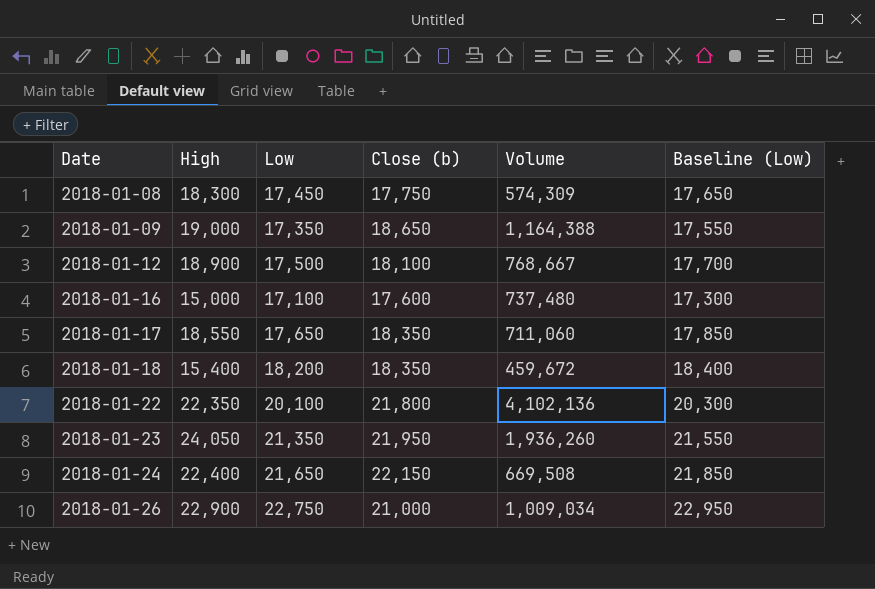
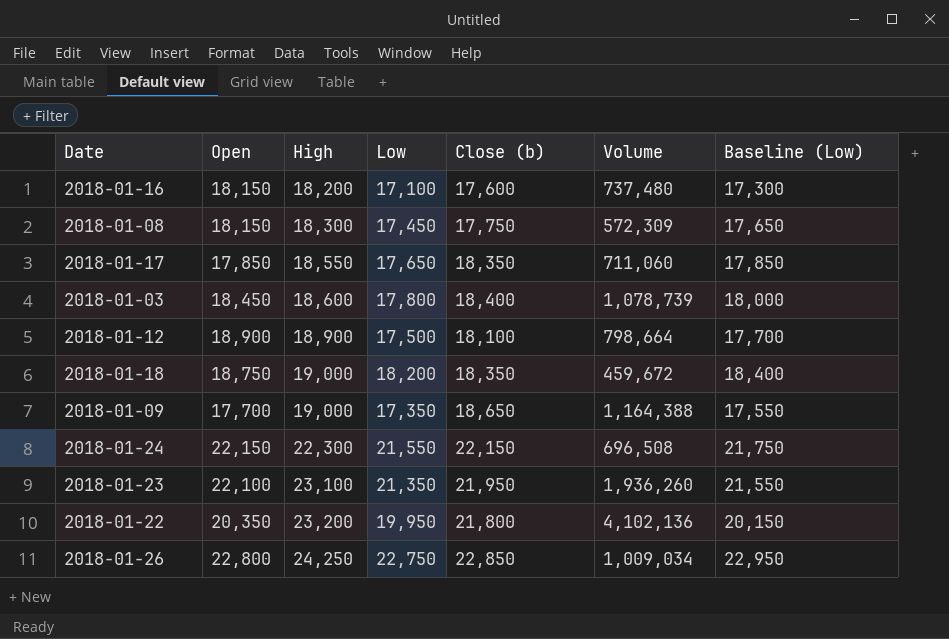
row order: Date ascending -> High ascending
column Open | position: none -> 2
2018-01-16 | High: 15,000 -> 18,200
2018-01-08 | Volume: 574,309 -> 572,309
row 2018-01-03: none -> 18,450 | 18,600 | 17,800 | 18,400 | 1,078,739 | 18,000
2018-01-12 | Volume: 768,667 -> 798,664
2018-01-18 | High: 15,400 -> 19,000
2018-01-24 | High: 22,400 -> 22,300
2018-01-24 | Low: 21,650 -> 21,550
2018-01-24 | Volume: 669,508 -> 696,508
2018-01-24 | Baseline (Low): 21,850 -> 21,750
2018-01-23 | High: 24,050 -> 23,100
2018-01-22 | High: 22,350 -> 23,200
2018-01-22 | Low: 20,100 -> 19,950
2018-01-22 | Baseline (Low): 20,300 -> 20,150
2018-01-26 | High: 22,900 -> 24,250
2018-01-26 | Close (b): 21,000 -> 22,850

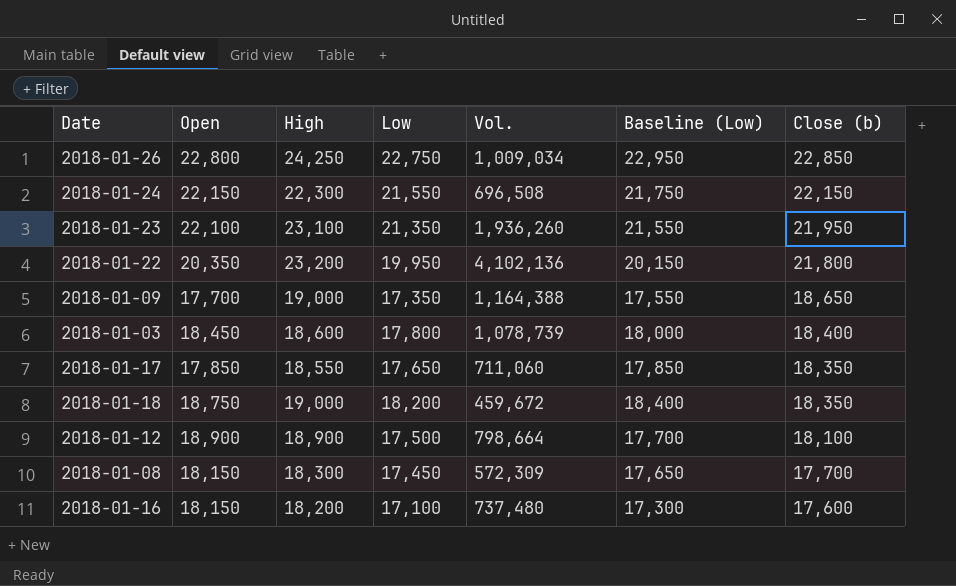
row order: High ascending -> Close (b) descending
column name: Volume -> Vol.
column Close (b) | position: 5 -> 7
2018-01-08 | Close (b): 17,750 -> 17,700

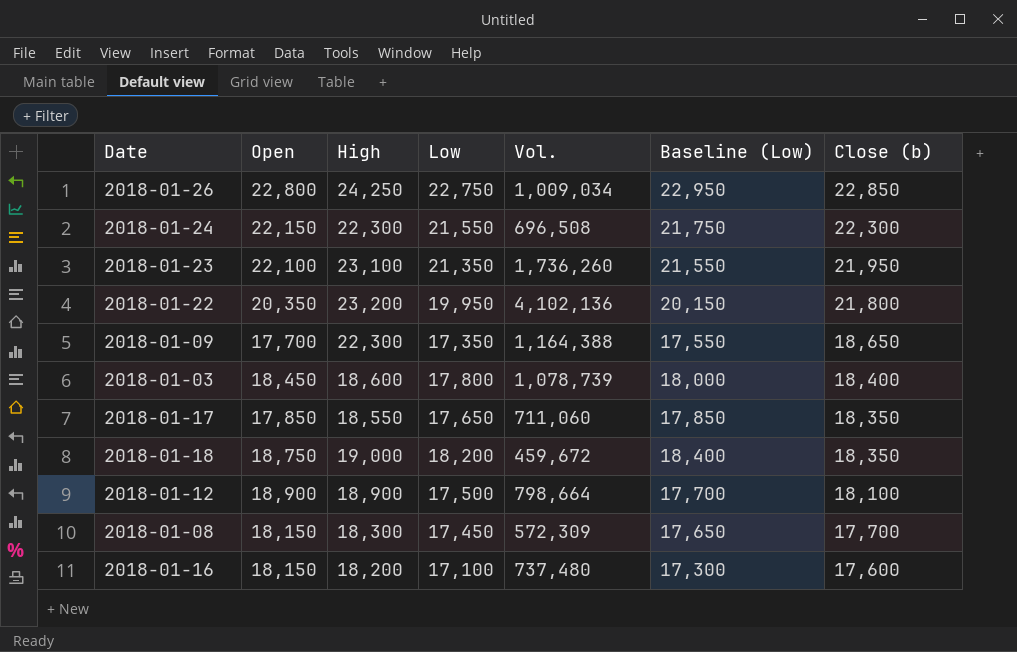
2018-01-24 | Close (b): 22,150 -> 22,300
2018-01-23 | Vol.: 1,936,260 -> 1,736,260
2018-01-09 | High: 19,000 -> 22,300

